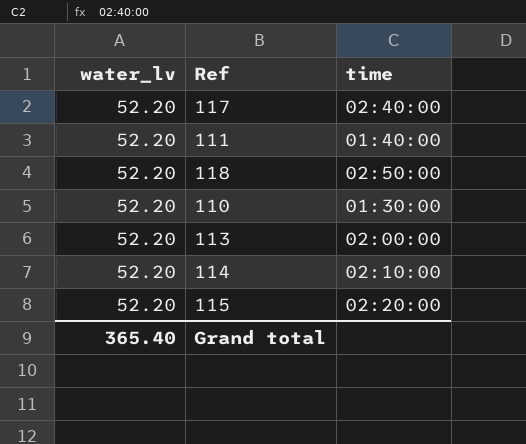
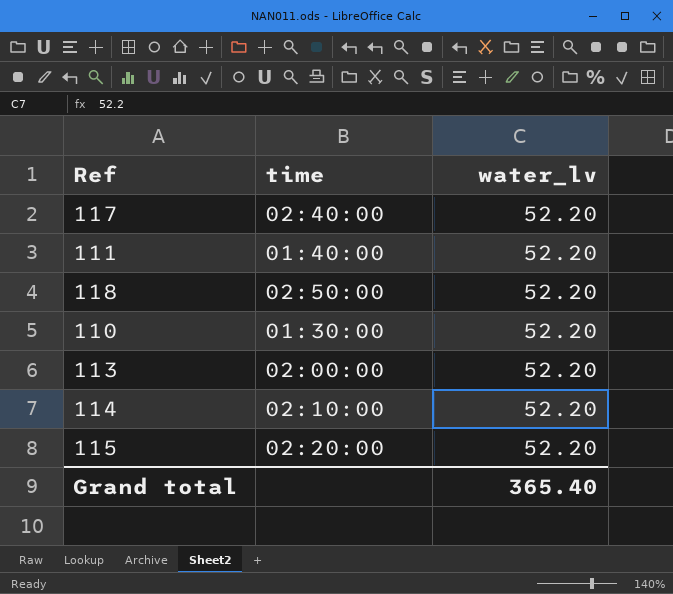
column water_lv | position: 1 -> 3

